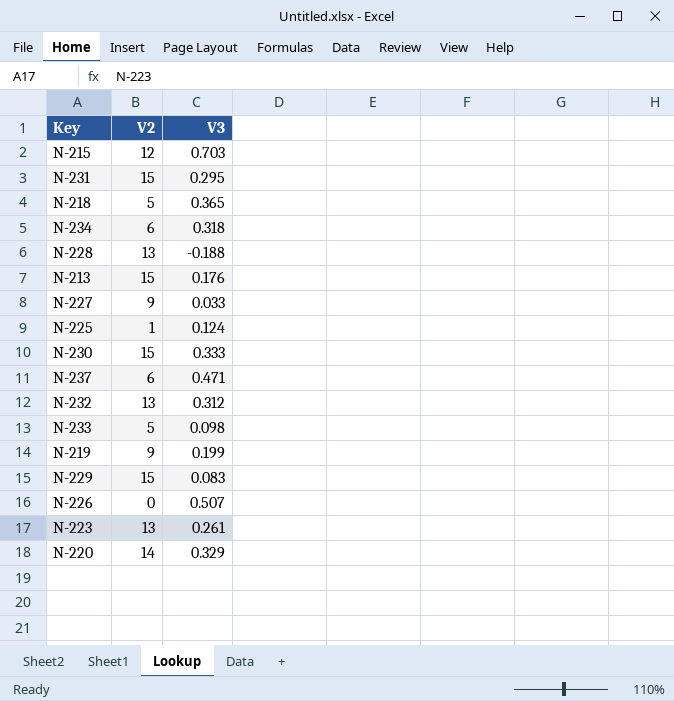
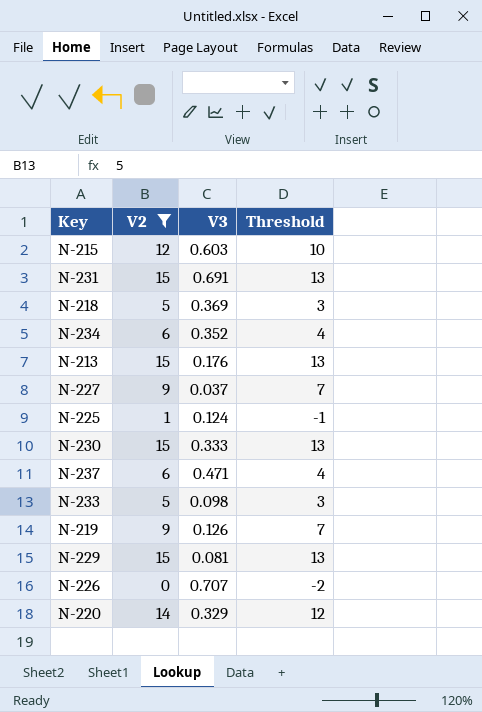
filter: none -> V2 != 13
column Threshold | formula: none -> [V2] - 2
N-215 | V3: 0.703 -> 0.603
N-231 | V3: 0.295 -> 0.691
N-218 | V3: 0.365 -> 0.369
N-234 | V3: 0.318 -> 0.352
N-227 | V3: 0.033 -> 0.037
N-219 | V3: 0.199 -> 0.126
N-229 | V3: 0.083 -> 0.081
N-226 | V3: 0.507 -> 0.707

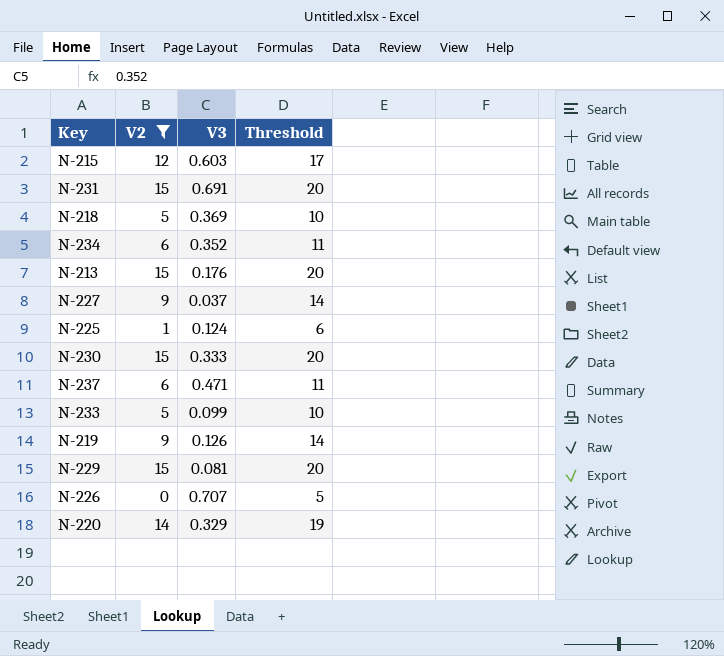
column Threshold | formula: [V2] - 2 -> [V2] + 5
N-233 | V3: 0.098 -> 0.099

